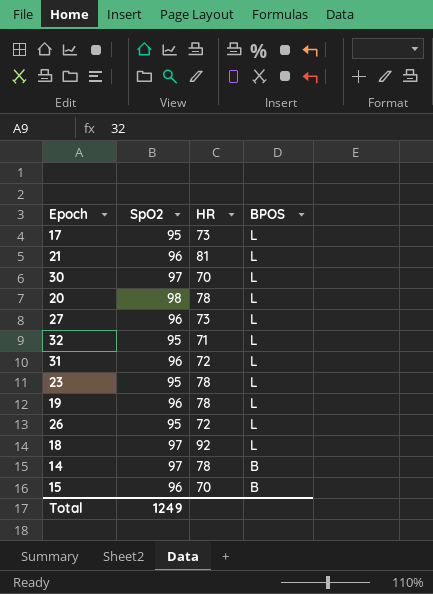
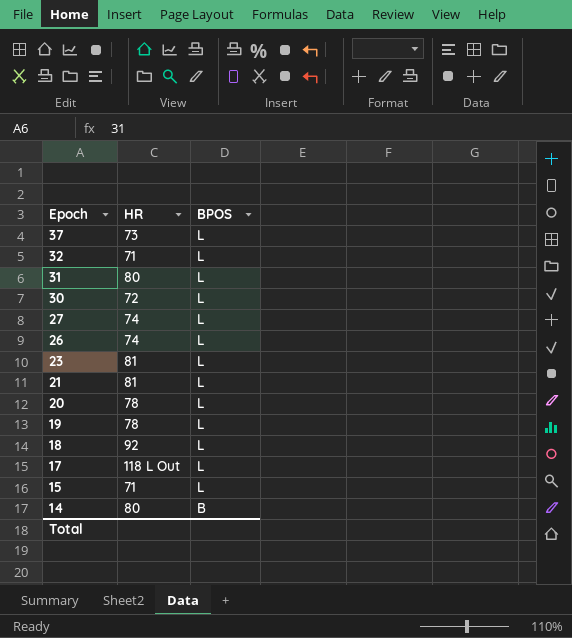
row order: BPOS descending -> Epoch descending
column SpO2 | position: 2 -> none
row 37: none -> 73 | L
31 | HR: 72 -> 80
30 | HR: 70 -> 72
27 | HR: 73 -> 74
26 | HR: 72 -> 74
23 | HR: 78 -> 81
17 | HR: 73 -> 118 L Out
15 | HR: 70 -> 71
15 | BPOS: B -> L
14 | HR: 78 -> 80

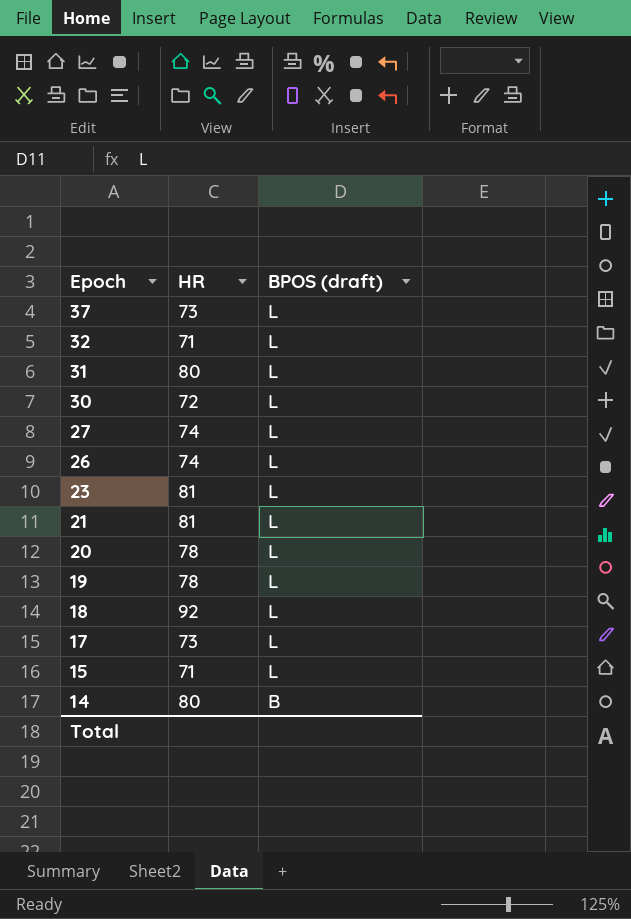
column name: BPOS -> BPOS (draft)
17 | HR: 118 L Out -> 73

